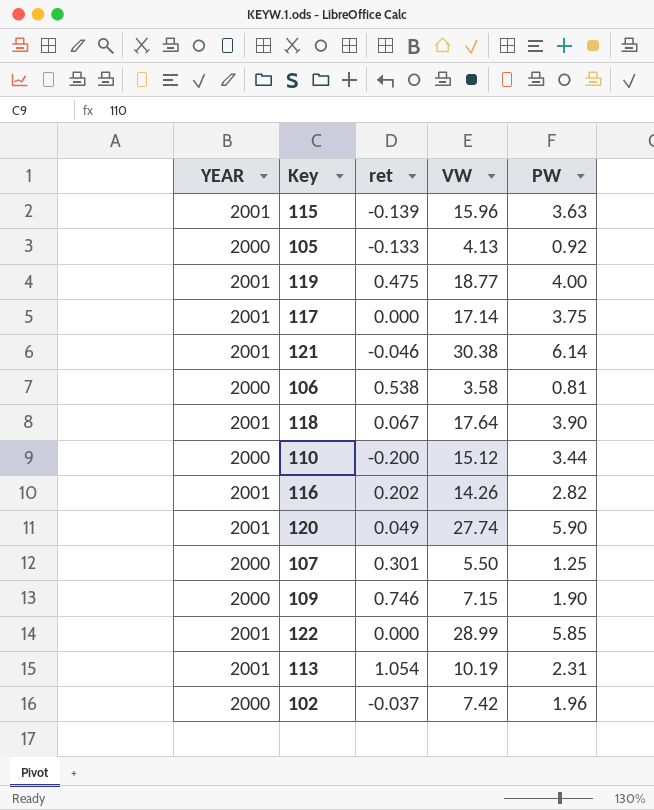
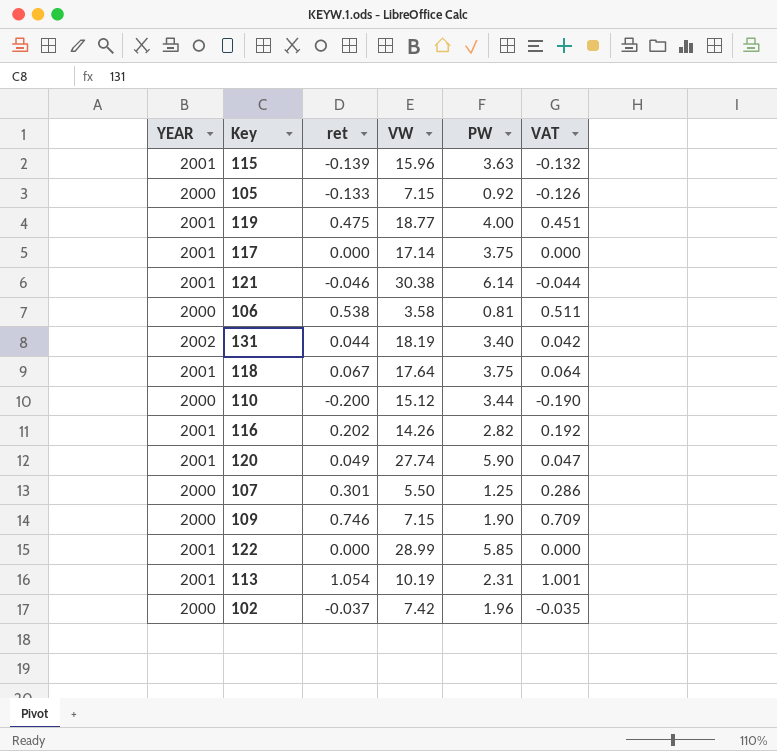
column VAT | formula: none -> [ret] * 0.95
105 | VW: 4.13 -> 7.15
row 131: none -> 2002 | 0.044 | 18.19 | 3.40 | 0.042
118 | PW: 3.90 -> 3.75

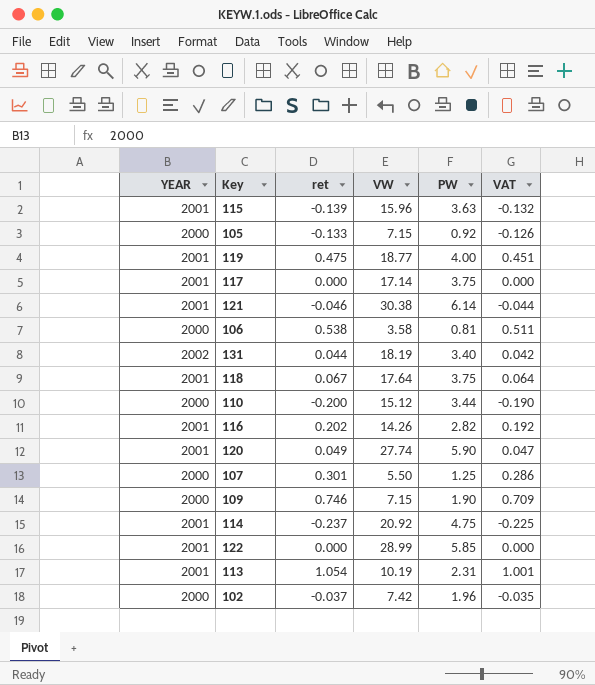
row 114: none -> 2001 | -0.237 | 20.92 | 4.75 | -0.225

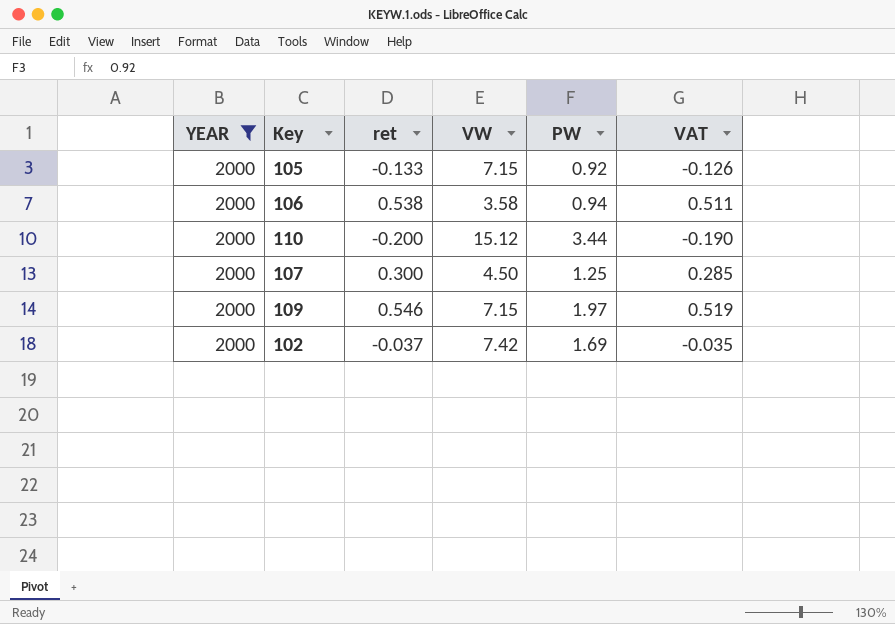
filter: none -> YEAR = 2000
106 | PW: 0.81 -> 0.94
107 | ret: 0.301 -> 0.300
107 | VW: 5.50 -> 4.50
107 | VAT: 0.286 -> 0.285
109 | ret: 0.746 -> 0.546
109 | PW: 1.90 -> 1.97
109 | VAT: 0.709 -> 0.519
102 | PW: 1.96 -> 1.69

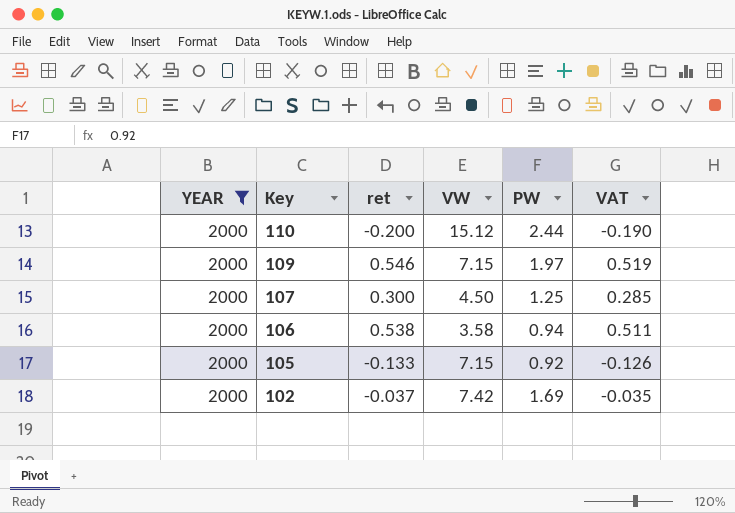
row order: none -> Key descending
110 | PW: 3.44 -> 2.44

